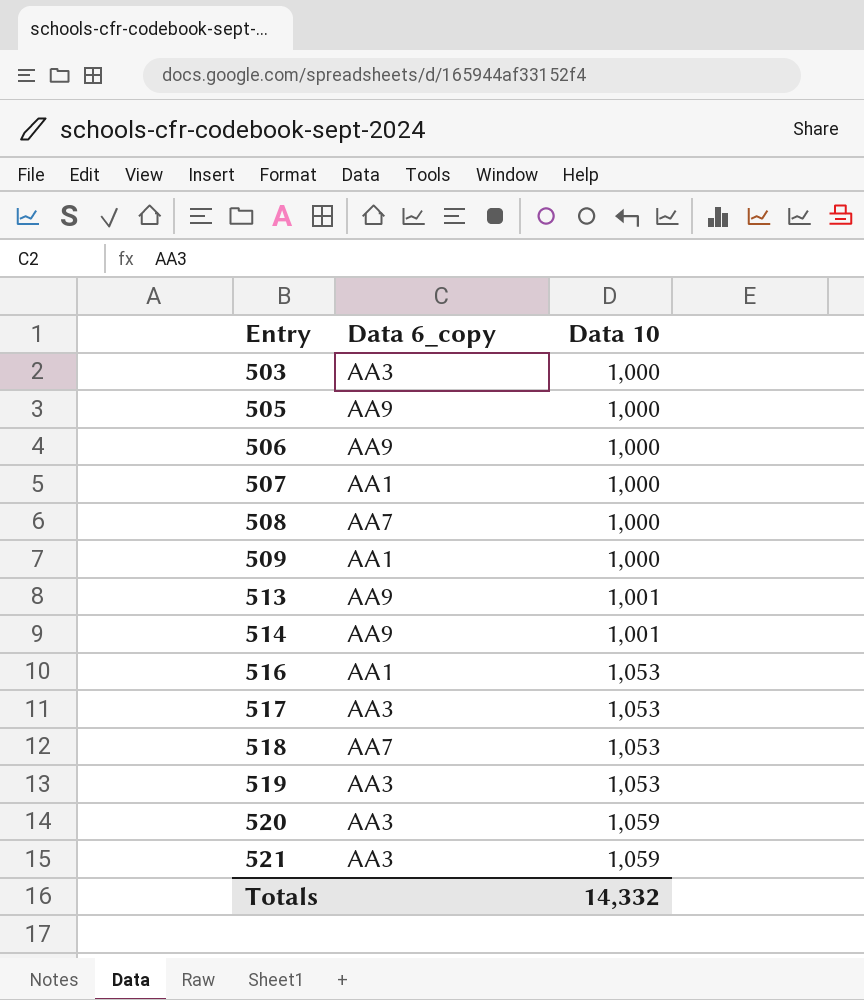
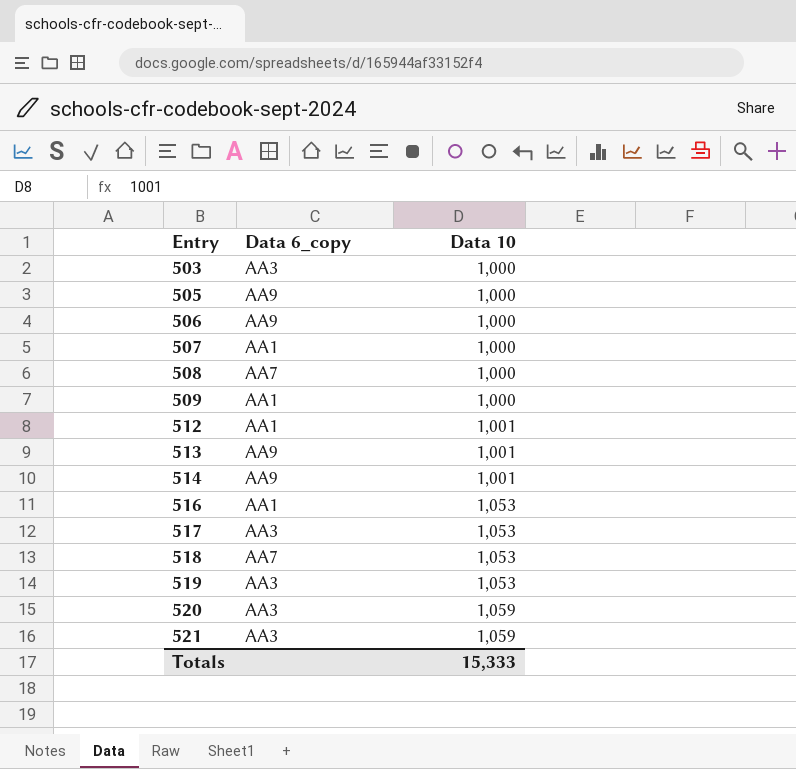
row 512: none -> AA1 | 1,001
Totals | Data 10: 14,332 -> 15,333

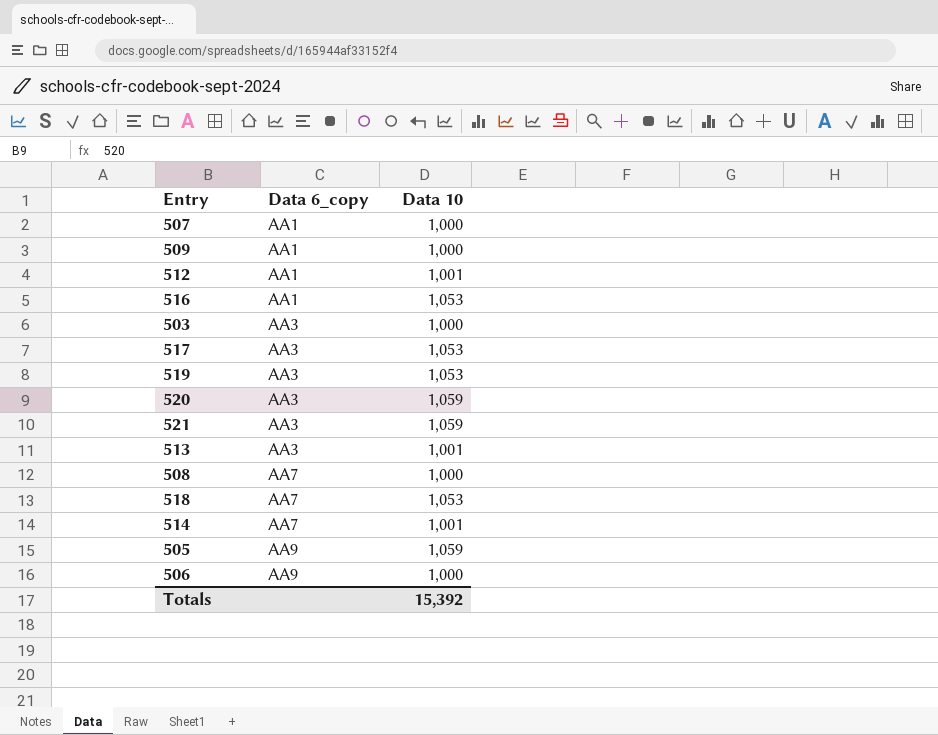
row order: Entry ascending -> Data 6_copy ascending
513 | Data 6_copy: AA9 -> AA3
514 | Data 6_copy: AA9 -> AA7
505 | Data 10: 1,000 -> 1,059
Totals | Data 10: 15,333 -> 15,392

